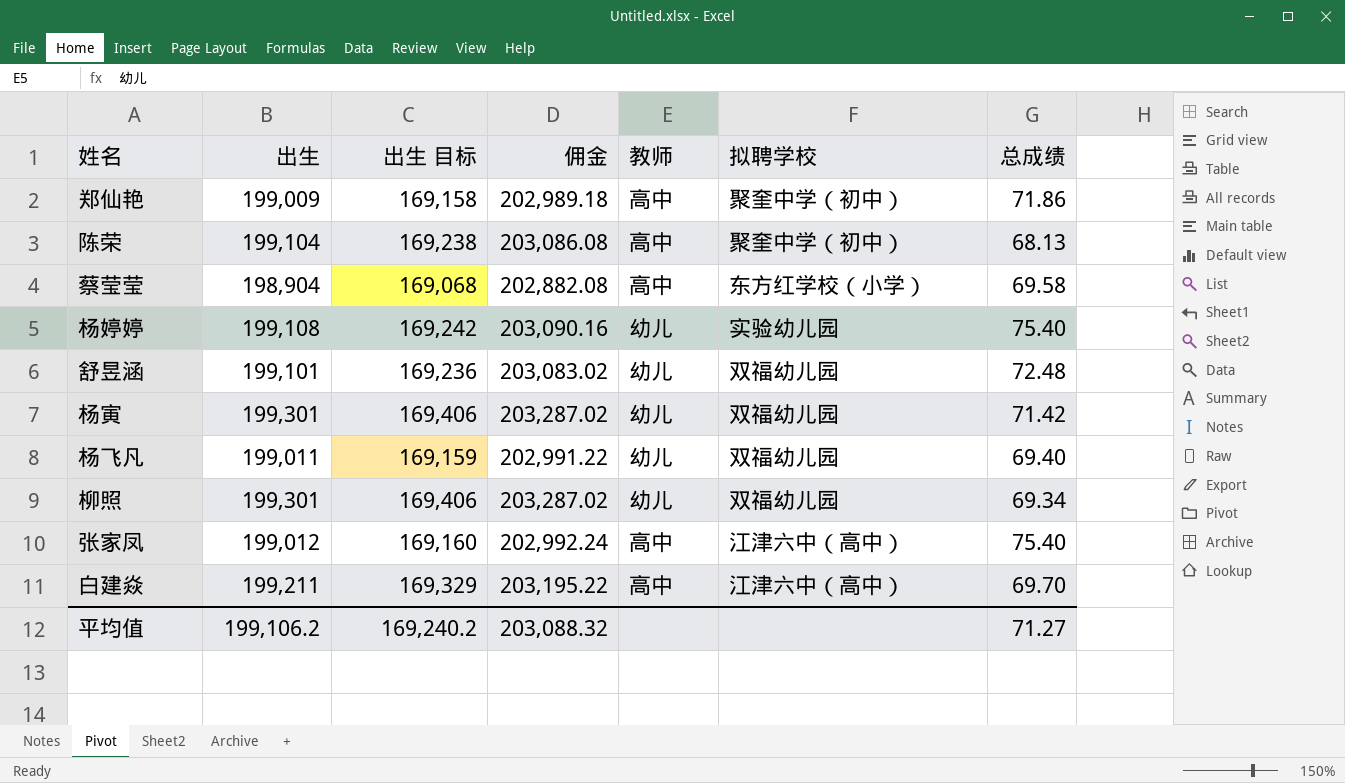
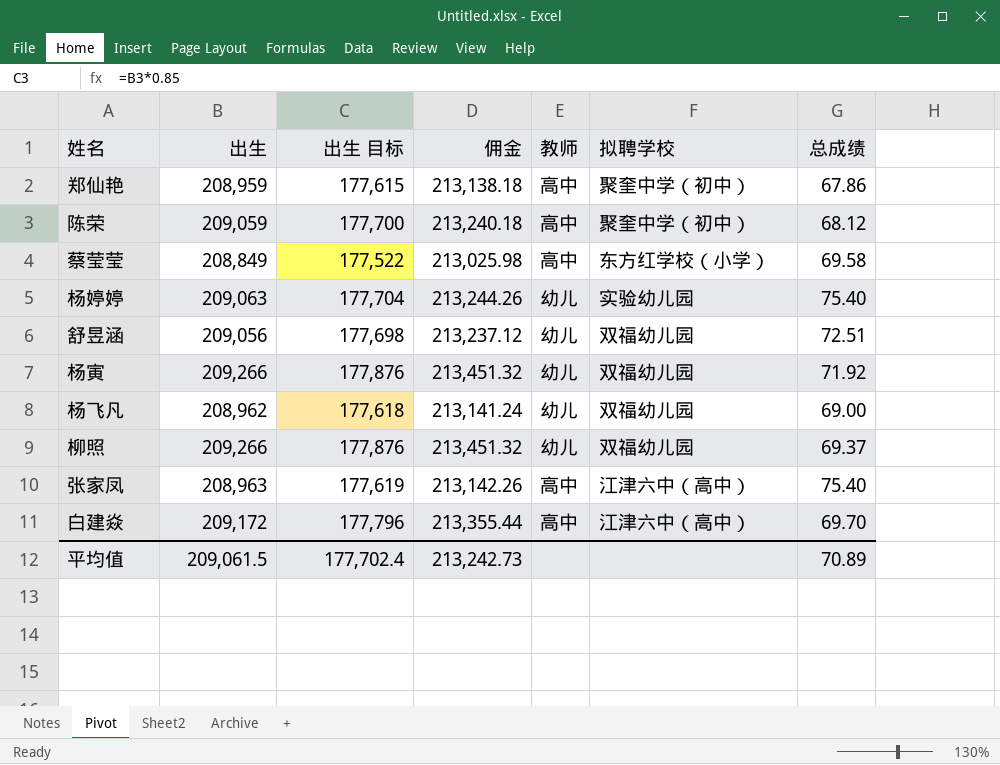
郑仙艳 | 出生: 199,009 -> 208,959
郑仙艳 | 出生 目标: 169,158 -> 177,615
郑仙艳 | 佣金: 202,989.18 -> 213,138.18
郑仙艳 | 总成绩: 71.86 -> 67.86
陈荣 | 出生: 199,104 -> 209,059
陈荣 | 出生 目标: 169,238 -> 177,700
陈荣 | 佣金: 203,086.08 -> 213,240.18
陈荣 | 总成绩: 68.13 -> 68.12
蔡莹莹 | 出生: 198,904 -> 208,849
蔡莹莹 | 出生 目标: 169,068 -> 177,522
蔡莹莹 | 佣金: 202,882.08 -> 213,025.98
杨婷婷 | 出生: 199,108 -> 209,063
杨婷婷 | 出生 目标: 169,242 -> 177,704
杨婷婷 | 佣金: 203,090.16 -> 213,244.26
舒昱涵 | 出生: 199,101 -> 209,056
舒昱涵 | 出生 目标: 169,236 -> 177,698
舒昱涵 | 佣金: 203,083.02 -> 213,237.12
舒昱涵 | 总成绩: 72.48 -> 72.51
杨寅 | 出生: 199,301 -> 209,266
杨寅 | 出生 目标: 169,406 -> 177,876
杨寅 | 佣金: 203,287.02 -> 213,451.32
杨寅 | 总成绩: 71.42 -> 71.92
杨飞凡 | 出生: 199,011 -> 208,962
杨飞凡 | 出生 目标: 169,159 -> 177,618
杨飞凡 | 佣金: 202,991.22 -> 213,141.24
杨飞凡 | 总成绩: 69.40 -> 69.00
柳照 | 出生: 199,301 -> 209,266
柳照 | 出生 目标: 169,406 -> 177,876
柳照 | 佣金: 203,287.02 -> 213,451.32
柳照 | 总成绩: 69.34 -> 69.37
张家凤 | 出生: 199,012 -> 208,963
张家凤 | 出生 目标: 169,160 -> 177,619
张家凤 | 佣金: 202,992.24 -> 213,142.26
白建焱 | 出生: 199,211 -> 209,172
白建焱 | 出生 目标: 169,329 -> 177,796
白建焱 | 佣金: 203,195.22 -> 213,355.44
平均值 | 出生: 199,106.2 -> 209,061.5
平均值 | 出生 目标: 169,240.2 -> 177,702.4
平均值 | 佣金: 203,088.32 -> 213,242.73
平均值 | 总成绩: 71.27 -> 70.89

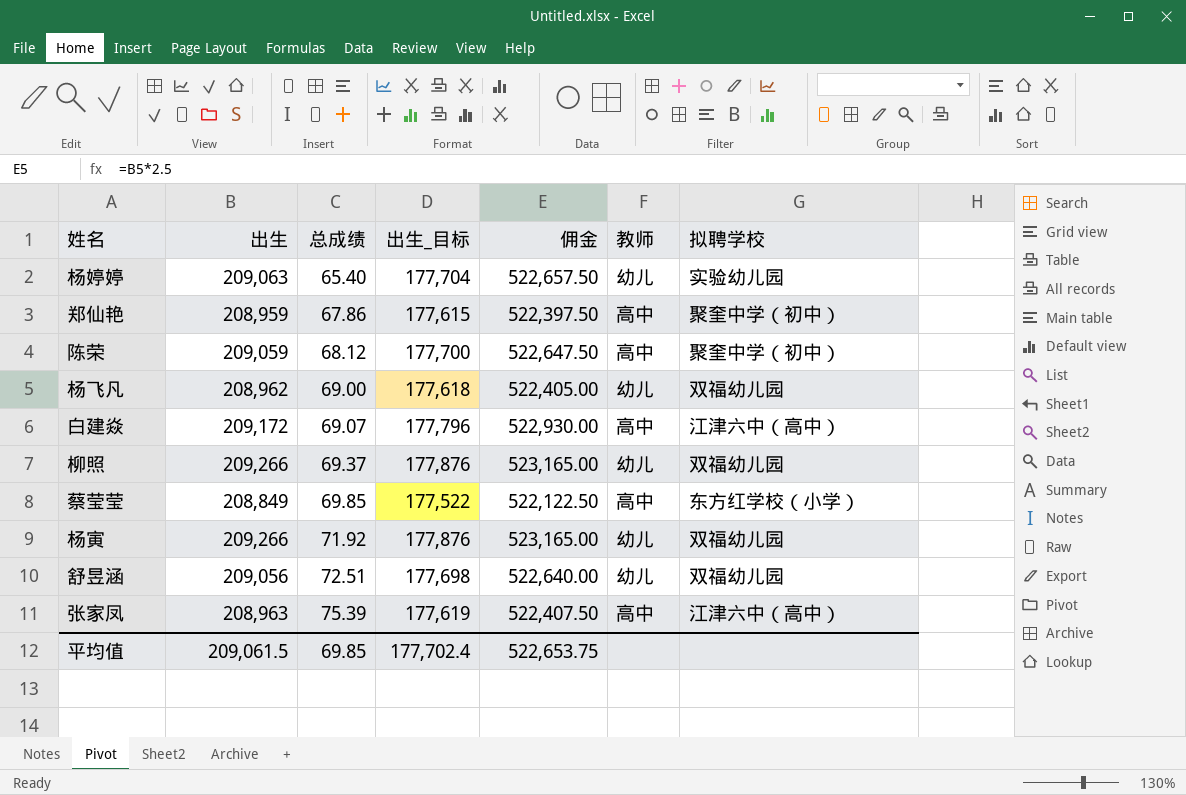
row order: none -> 总成绩 ascending
column 总成绩 | position: 7 -> 3
column name: 出生 目标 -> 出生_目标
column 佣金 | formula: [出生] * 1.02 -> [出生] * 2.5
杨婷婷 | 总成绩: 75.40 -> 65.40
白建焱 | 总成绩: 69.70 -> 69.07
蔡莹莹 | 总成绩: 69.58 -> 69.85
张家凤 | 总成绩: 75.40 -> 75.39
平均值 | 总成绩: 70.89 -> 69.85
平均值 | 佣金: 213,242.73 -> 522,653.75

